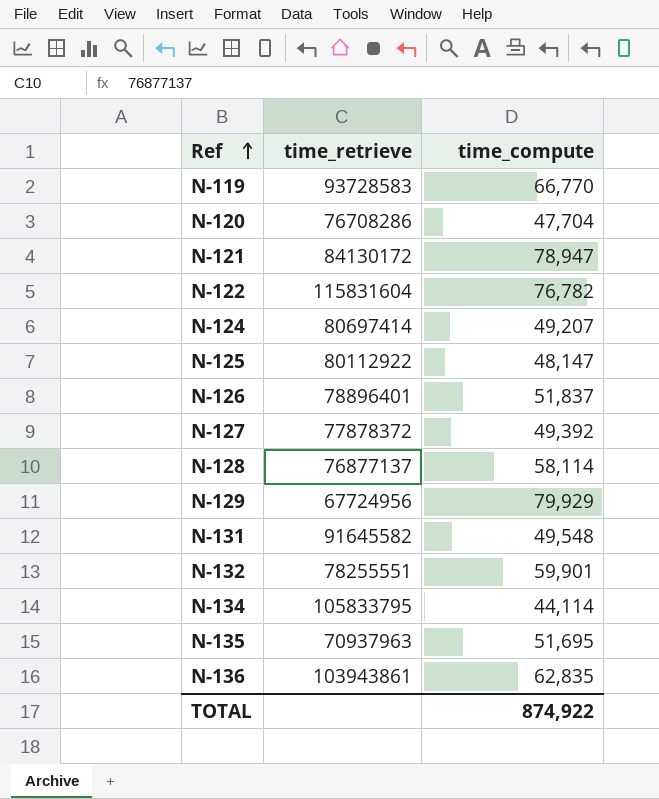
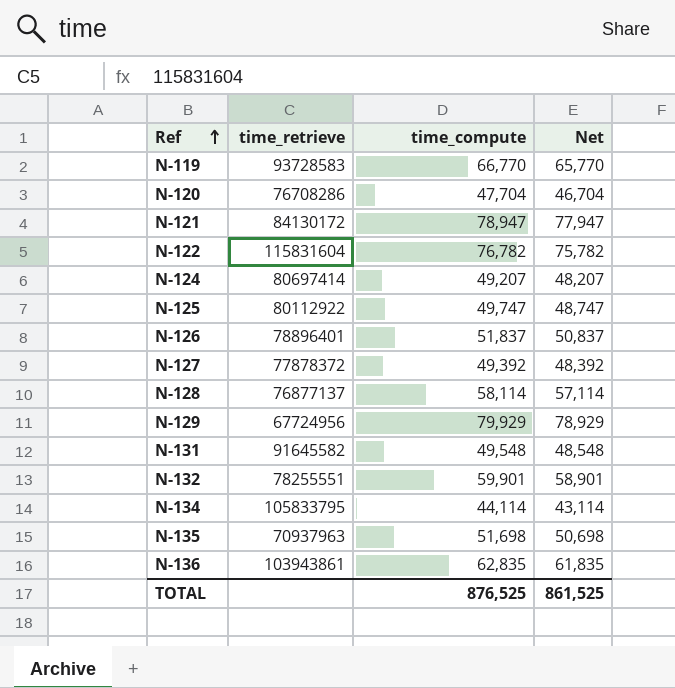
column Net | formula: none -> [time_compute] - 1000
N-125 | time_compute: 48,147 -> 49,747
N-135 | time_compute: 51,695 -> 51,698
TOTAL | time_compute: 874,922 -> 876,525

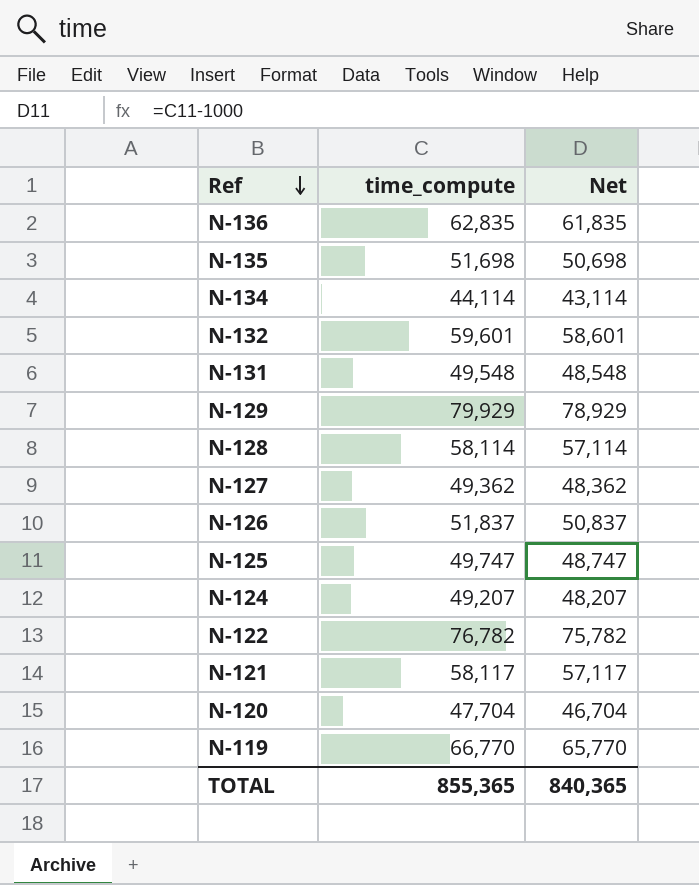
row order: Ref ascending -> Ref descending
column time_retrieve | position: 2 -> none
N-132 | time_compute: 59,901 -> 59,601
N-132 | Net: 58,901 -> 58,601
N-127 | time_compute: 49,392 -> 49,362
N-127 | Net: 48,392 -> 48,362
N-121 | time_compute: 78,947 -> 58,117
N-121 | Net: 77,947 -> 57,117
TOTAL | time_compute: 876,525 -> 855,365
TOTAL | Net: 861,525 -> 840,365

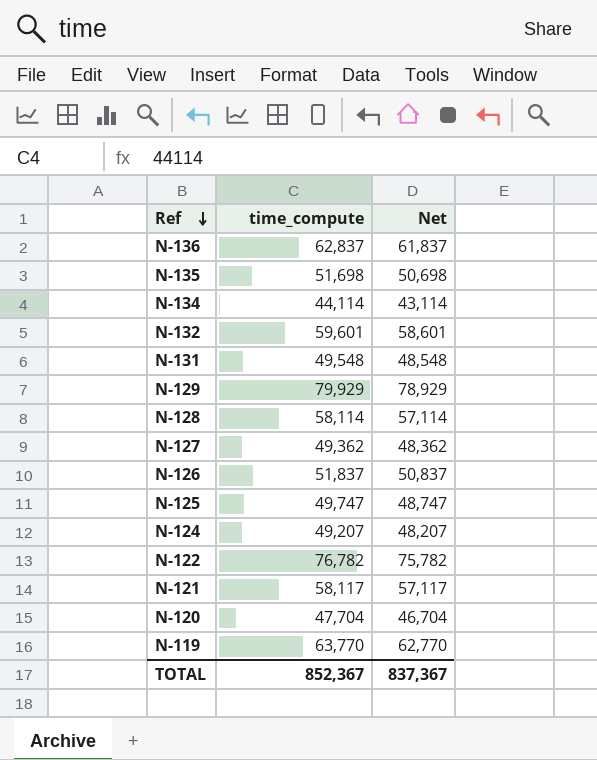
N-136 | time_compute: 62,835 -> 62,837
N-136 | Net: 61,835 -> 61,837
N-119 | time_compute: 66,770 -> 63,770
N-119 | Net: 65,770 -> 62,770
TOTAL | time_compute: 855,365 -> 852,367
TOTAL | Net: 840,365 -> 837,367

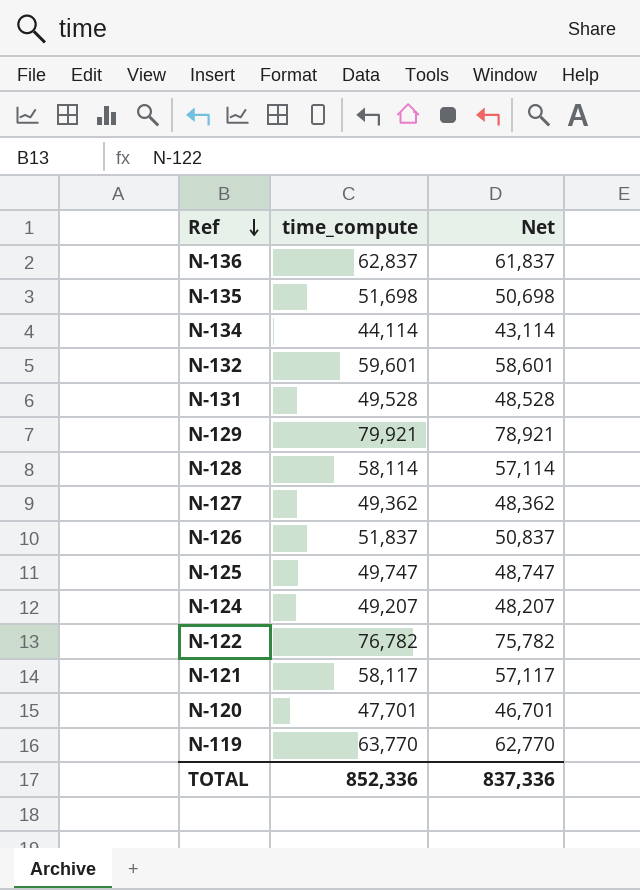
N-131 | time_compute: 49,548 -> 49,528
N-131 | Net: 48,548 -> 48,528
N-129 | time_compute: 79,929 -> 79,921
N-129 | Net: 78,929 -> 78,921
N-120 | time_compute: 47,704 -> 47,701
N-120 | Net: 46,704 -> 46,701
TOTAL | time_compute: 852,367 -> 852,336
TOTAL | Net: 837,367 -> 837,336

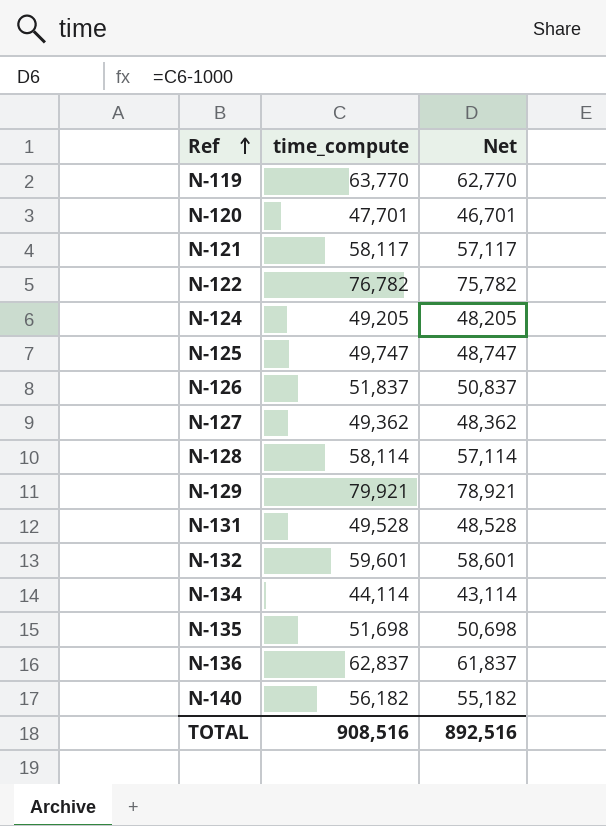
row order: Ref descending -> Ref ascending
N-124 | time_compute: 49,207 -> 49,205
N-124 | Net: 48,207 -> 48,205
row N-140: none -> 56,182 | 55,182
TOTAL | time_compute: 852,336 -> 908,516
TOTAL | Net: 837,336 -> 892,516

